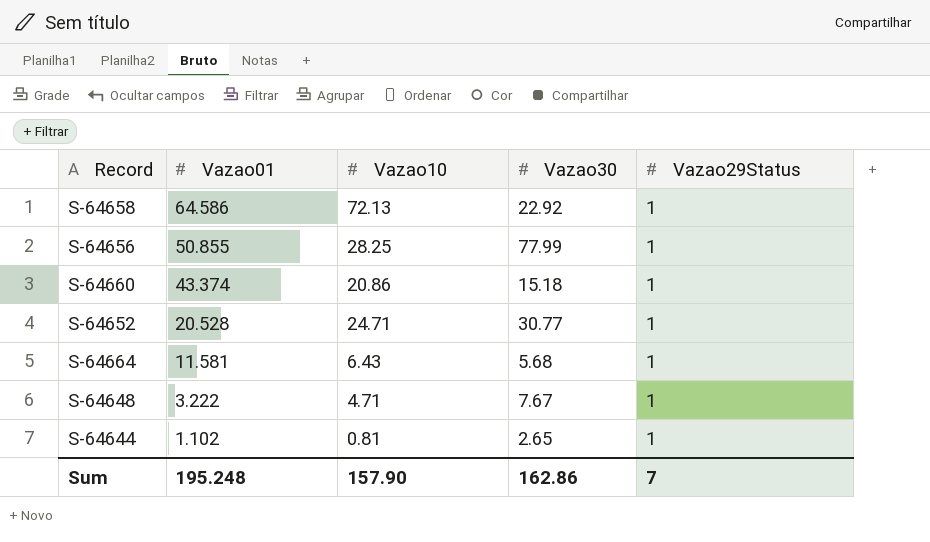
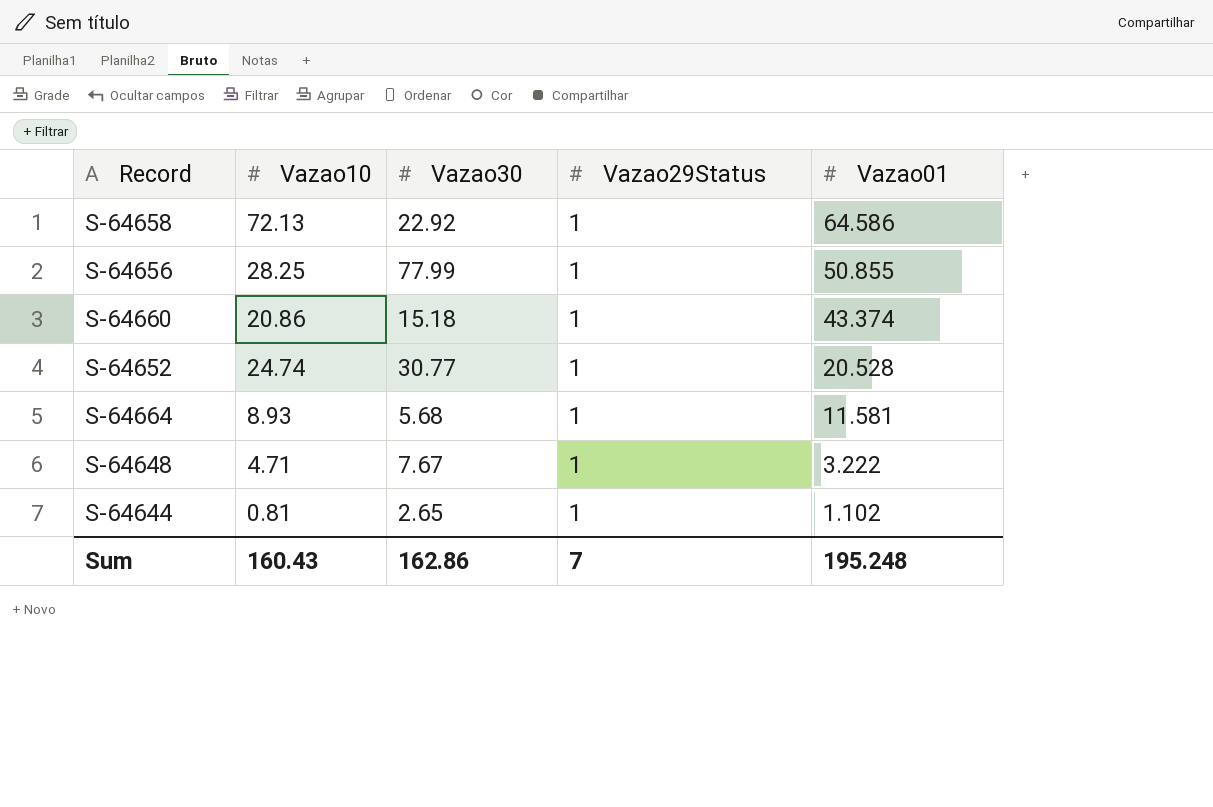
column Vazao01 | position: 2 -> 5
S-64652 | Vazao10: 24.71 -> 24.74
S-64664 | Vazao10: 6.43 -> 8.93
Sum | Vazao10: 157.90 -> 160.43

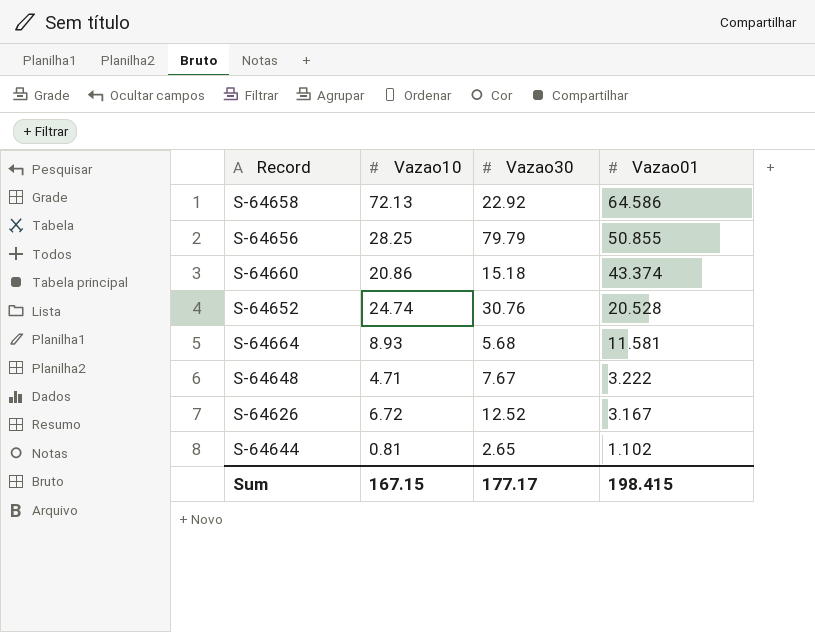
column Vazao29Status | position: 4 -> none
S-64656 | Vazao30: 77.99 -> 79.79
S-64652 | Vazao30: 30.77 -> 30.76
row S-64626: none -> 6.72 | 12.52 | 3.167
Sum | Vazao10: 160.43 -> 167.15
Sum | Vazao30: 162.86 -> 177.17
Sum | Vazao01: 195.248 -> 198.415

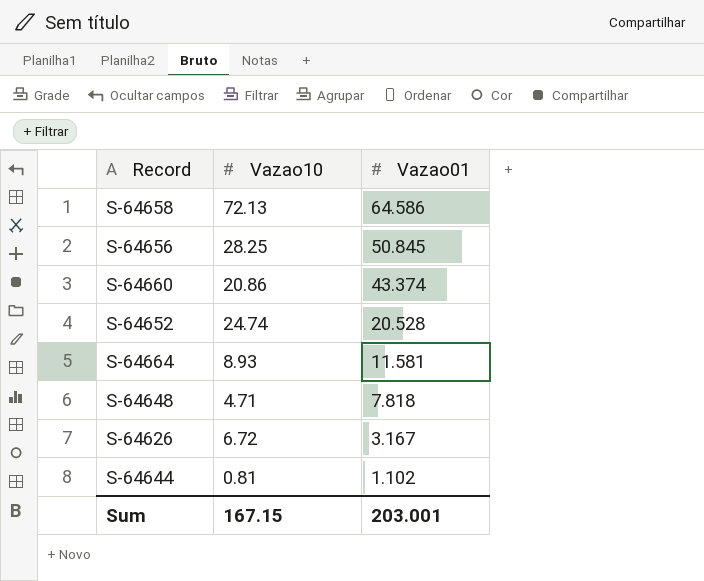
column Vazao30 | position: 3 -> none
S-64656 | Vazao01: 50.855 -> 50.845
S-64648 | Vazao01: 3.222 -> 7.818
Sum | Vazao01: 198.415 -> 203.001

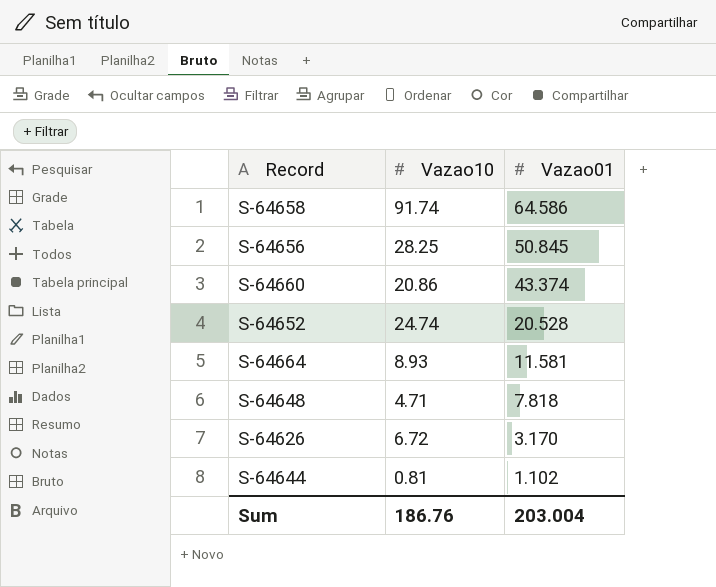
S-64658 | Vazao10: 72.13 -> 91.74
S-64626 | Vazao01: 3.167 -> 3.170
Sum | Vazao10: 167.15 -> 186.76
Sum | Vazao01: 203.001 -> 203.004

